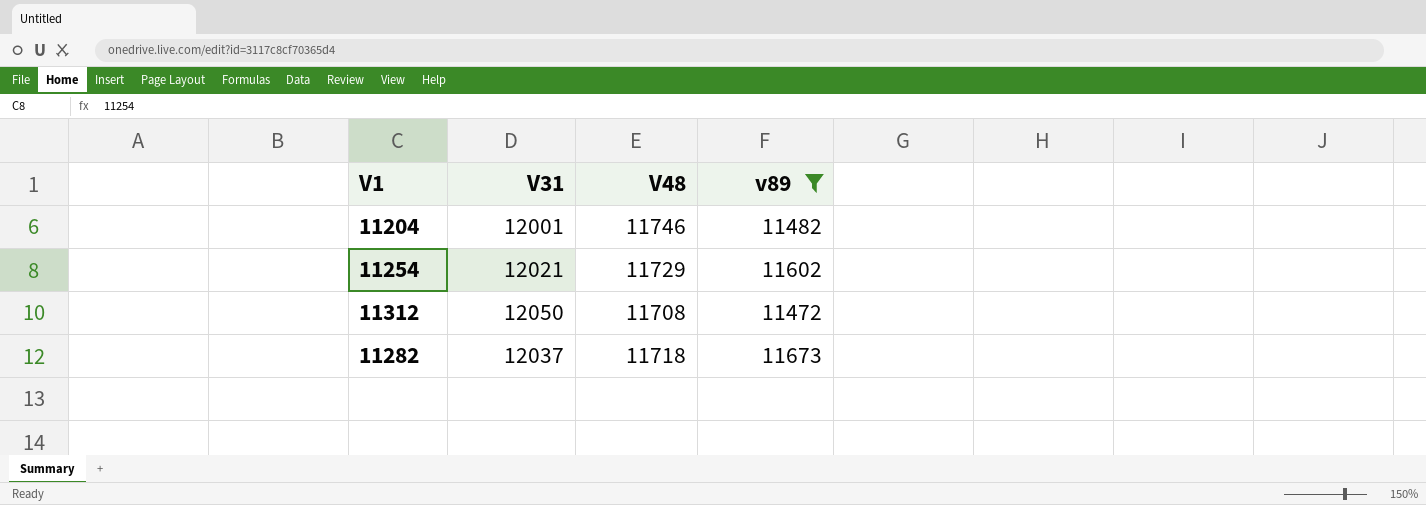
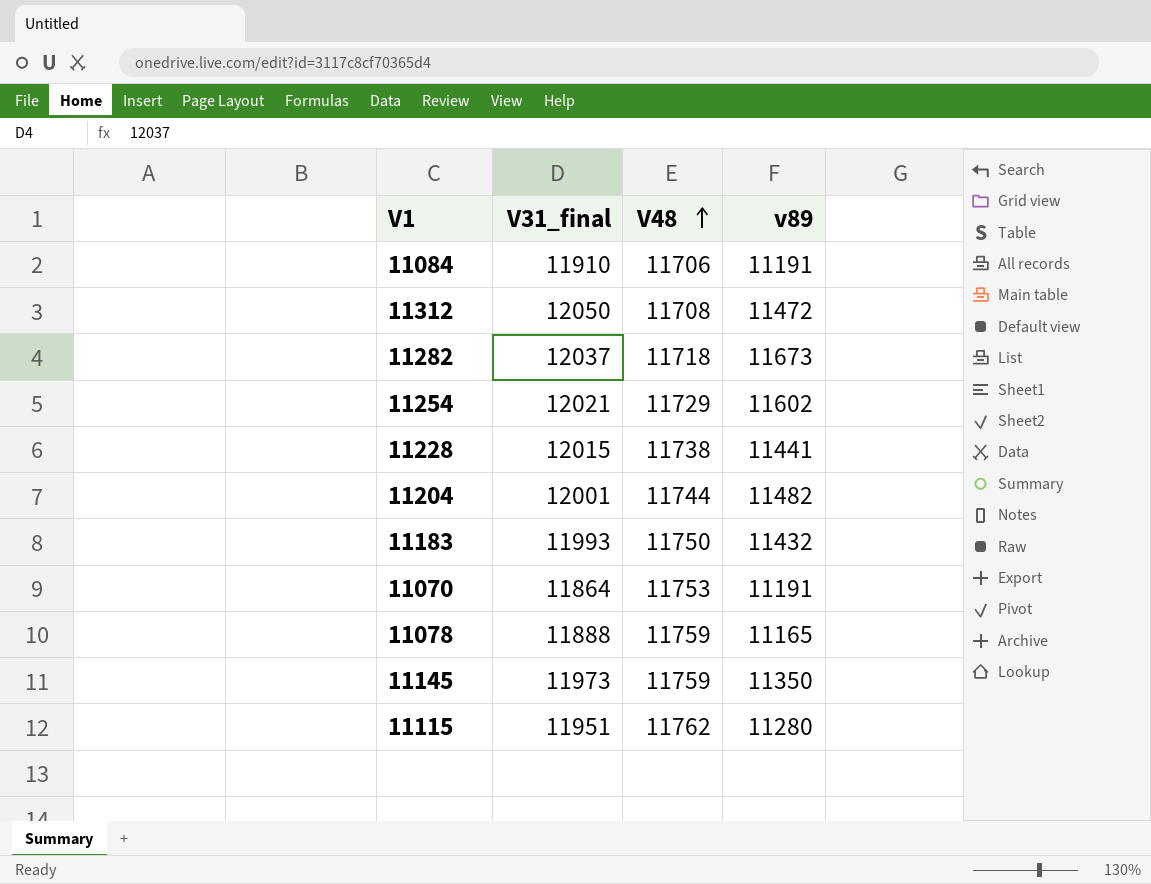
filter: v89 >= 11472 -> none
row order: none -> V48 ascending
column name: V31 -> V31_final
11204 | V48: 11746 -> 11744

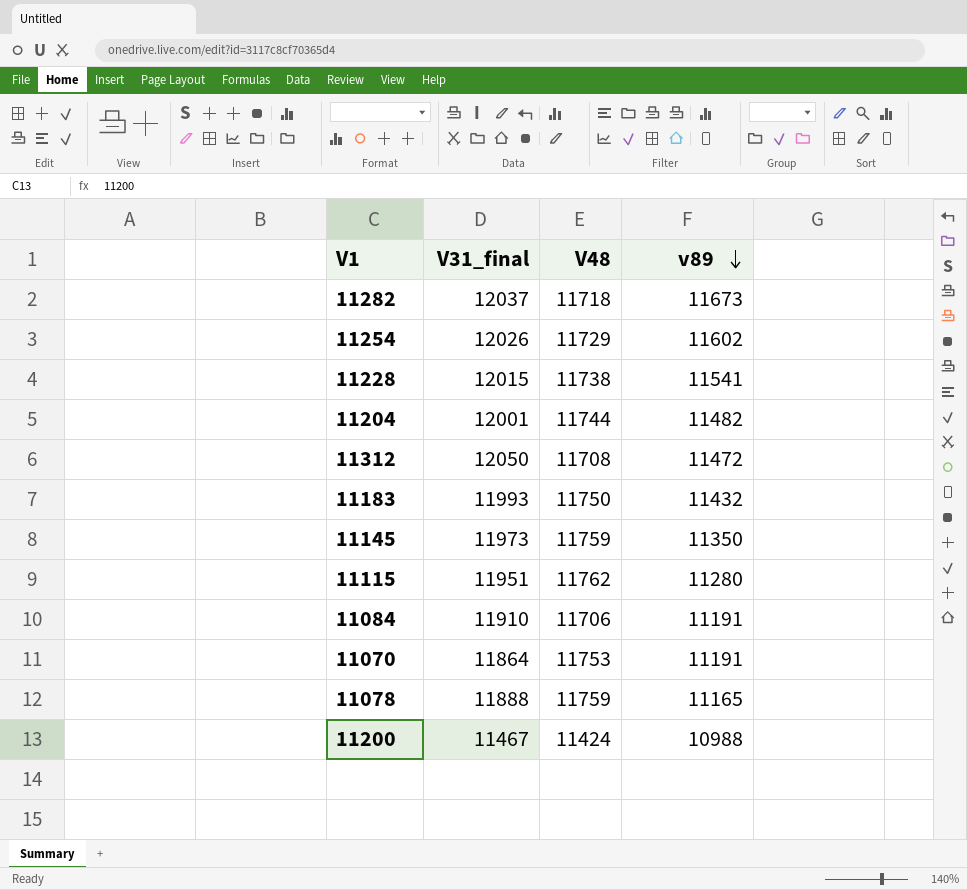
row order: V48 ascending -> v89 descending
11254 | V31_final: 12021 -> 12026
11228 | v89: 11441 -> 11541
row 11200: none -> 11467 | 11424 | 10988

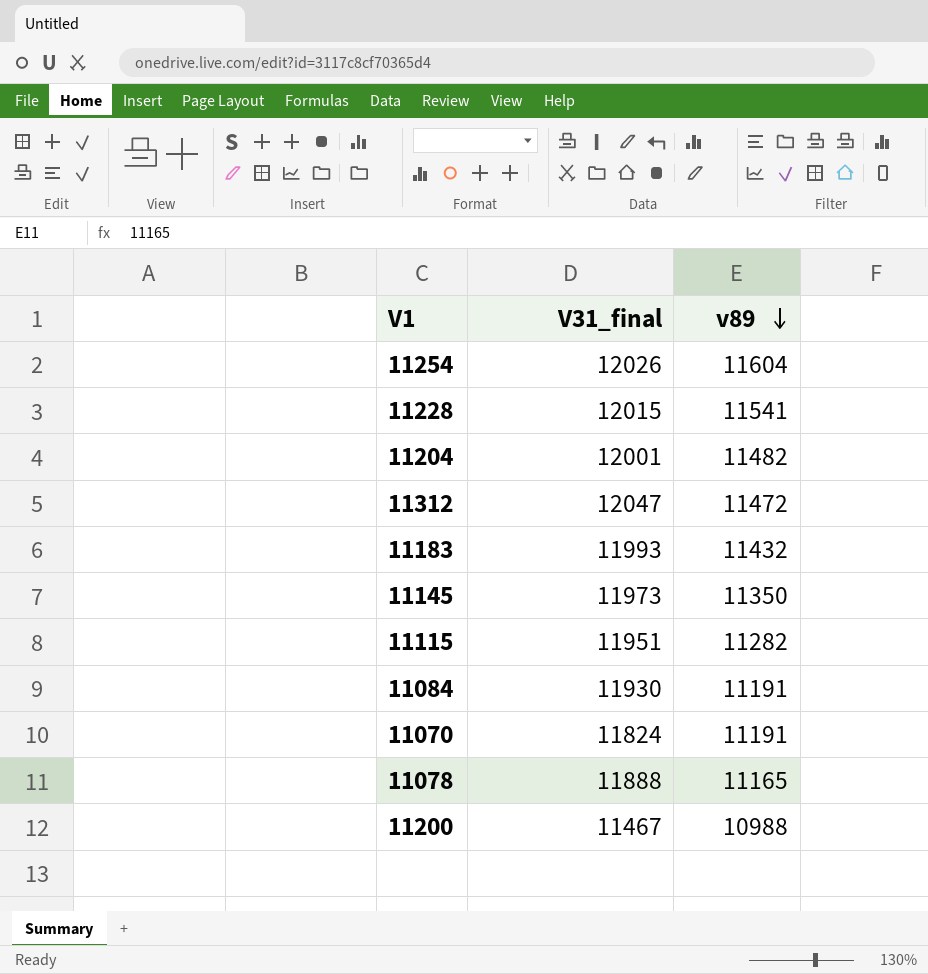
column V48 | position: 3 -> none
row 11282: 12037 | 11718 | 11673 -> none
11254 | v89: 11602 -> 11604
11312 | V31_final: 12050 -> 12047
11115 | v89: 11280 -> 11282
11084 | V31_final: 11910 -> 11930
11070 | V31_final: 11864 -> 11824

